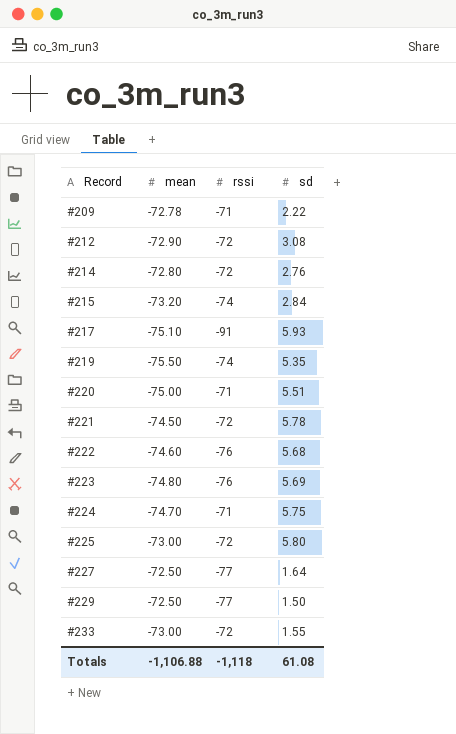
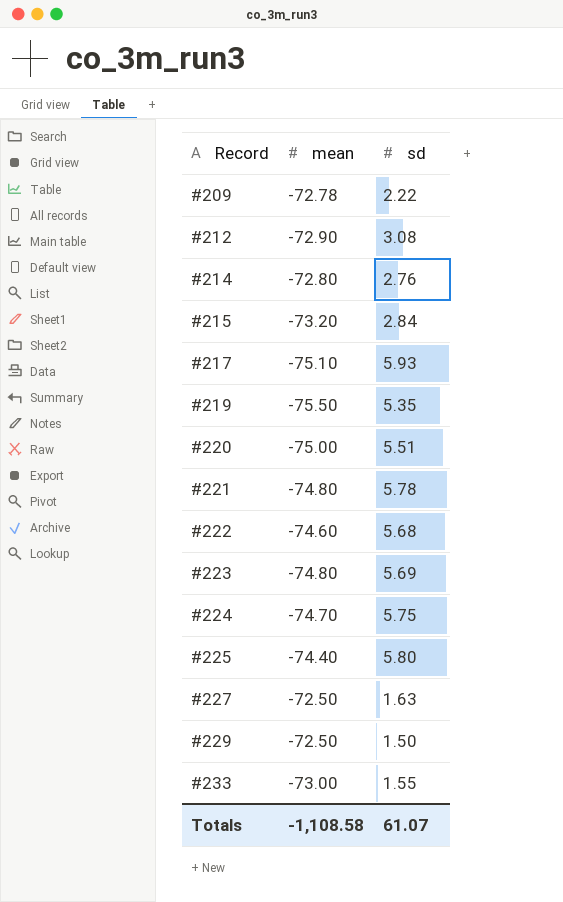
column rssi | position: 3 -> none
#221 | mean: -74.50 -> -74.80
#225 | mean: -73.00 -> -74.40
#227 | sd: 1.64 -> 1.63
Totals | mean: -1,106.88 -> -1,108.58
Totals | sd: 61.08 -> 61.07

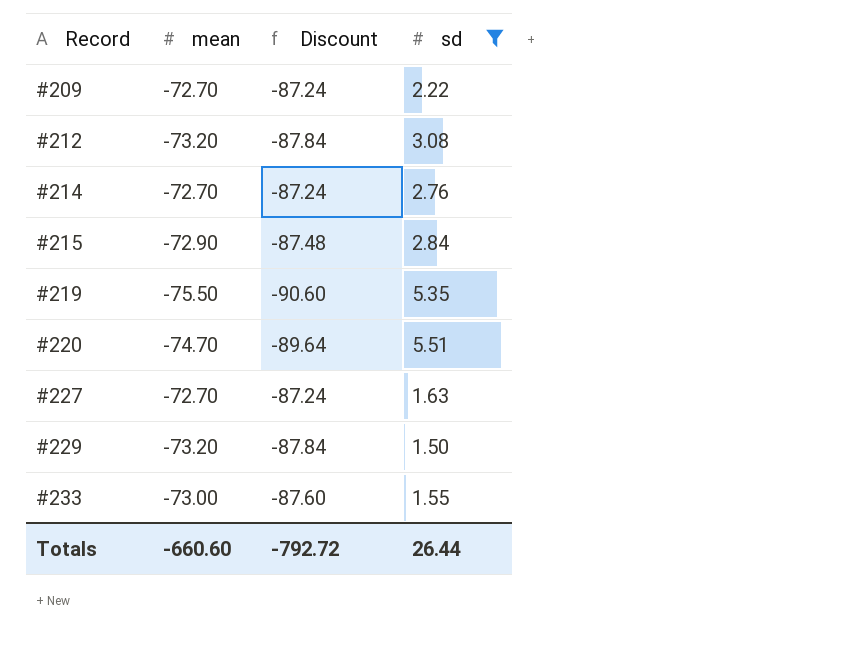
filter: none -> sd <= 5.51
column Discount | formula: none -> [mean] * 1.2
#209 | mean: -72.78 -> -72.70
#212 | mean: -72.90 -> -73.20
#214 | mean: -72.80 -> -72.70
#215 | mean: -73.20 -> -72.90
#220 | mean: -75.00 -> -74.70
#227 | mean: -72.50 -> -72.70
#229 | mean: -72.50 -> -73.20
Totals | mean: -1,108.58 -> -660.60
Totals | sd: 61.07 -> 26.44

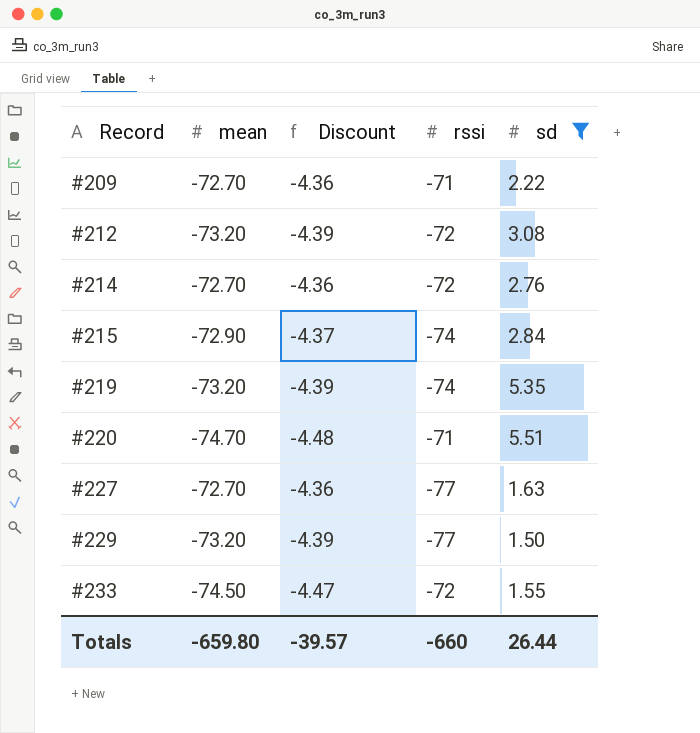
column Discount | formula: [mean] * 1.2 -> [mean] * 0.06
column rssi | position: none -> 4
#219 | mean: -75.50 -> -73.20
#233 | mean: -73.00 -> -74.50
Totals | mean: -660.60 -> -659.80
Totals | Discount: -792.72 -> -39.57

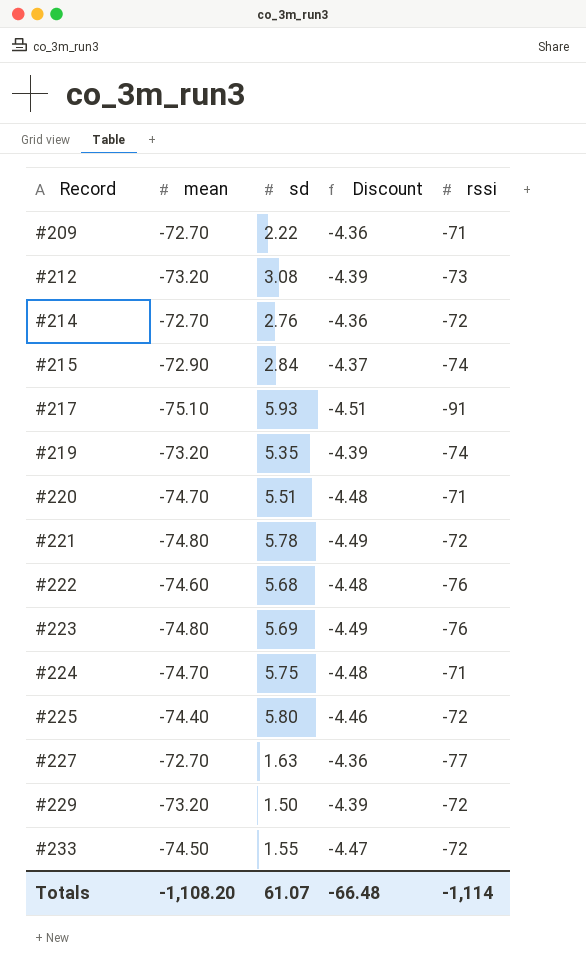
filter: sd <= 5.51 -> none
column sd | position: 5 -> 3
#212 | rssi: -72 -> -73
#229 | rssi: -77 -> -72
Totals | mean: -659.80 -> -1,108.20
Totals | sd: 26.44 -> 61.07
Totals | Discount: -39.57 -> -66.48
Totals | rssi: -660 -> -1,114

